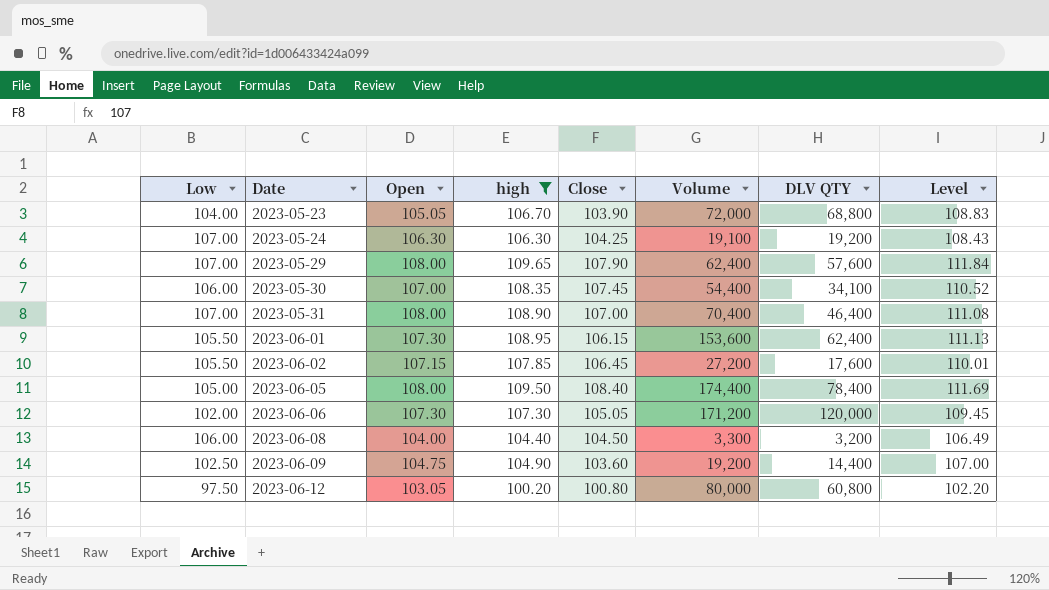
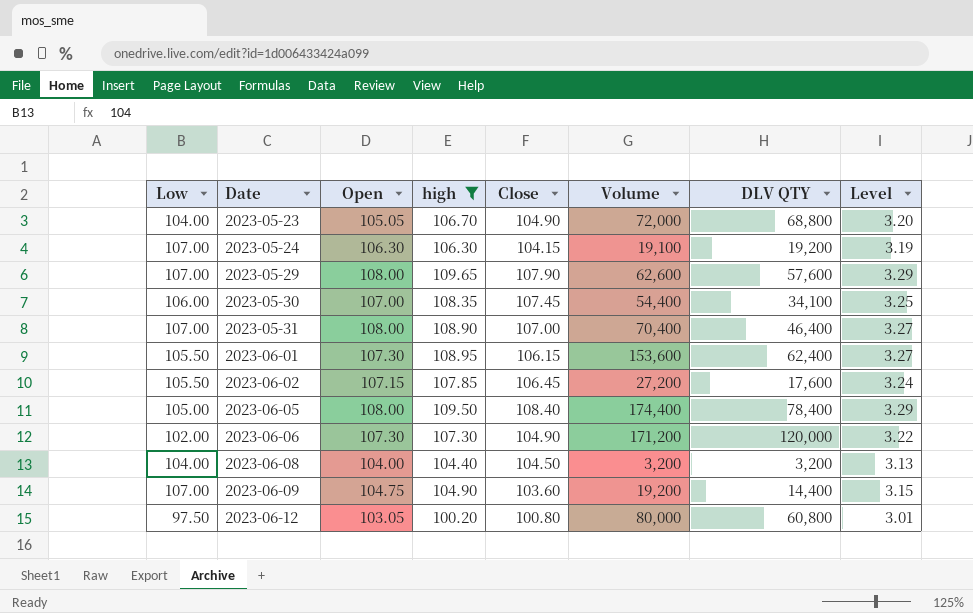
column Level | formula: [high] * 1.02 -> [high] * 0.03
2023-05-23 | Close: 103.90 -> 104.90
2023-05-24 | Close: 104.25 -> 104.15
2023-05-29 | Volume: 62,400 -> 62,600
2023-06-06 | Close: 105.05 -> 104.90
2023-06-08 | Low: 106.00 -> 104.00
2023-06-08 | Volume: 3,300 -> 3,200
2023-06-09 | Low: 102.50 -> 107.00

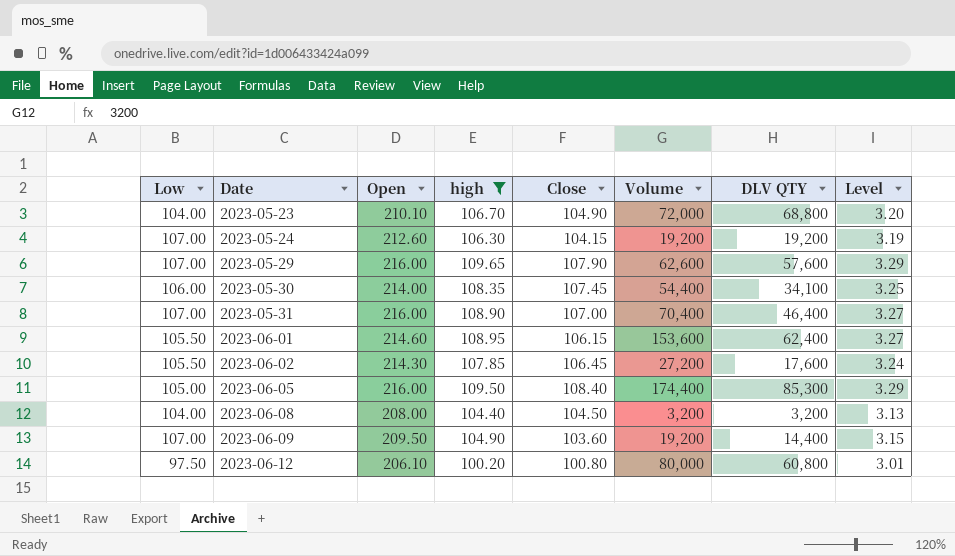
row 2023-06-06: 102.00 | 107.30 | 107.30 | 104.90 | 171,200 | 120,000 | 3.22 -> none
2023-05-23 | Open: 105.05 -> 210.10
2023-05-24 | Open: 106.30 -> 212.60
2023-05-24 | Volume: 19,100 -> 19,200
2023-05-29 | Open: 108.00 -> 216.00
2023-05-30 | Open: 107.00 -> 214.00
2023-05-31 | Open: 108.00 -> 216.00
2023-06-01 | Open: 107.30 -> 214.60
2023-06-02 | Open: 107.15 -> 214.30
2023-06-05 | Open: 108.00 -> 216.00
2023-06-05 | DLV QTY: 78,400 -> 85,300
2023-06-08 | Open: 104.00 -> 208.00
2023-06-09 | Open: 104.75 -> 209.50
2023-06-12 | Open: 103.05 -> 206.10

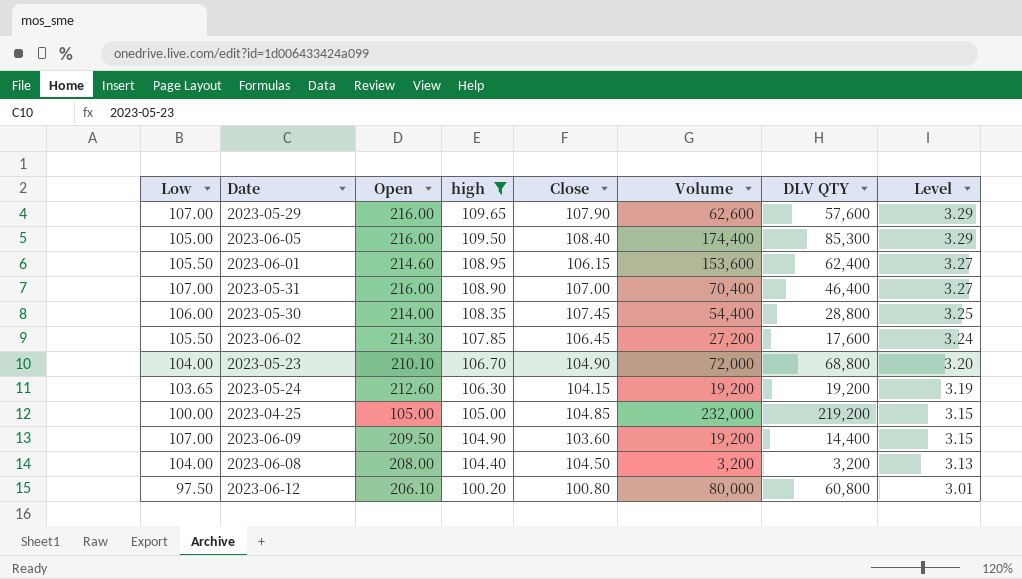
row order: Date ascending -> high descending
2023-05-30 | DLV QTY: 34,100 -> 28,800
2023-05-24 | Low: 107.00 -> 103.65
row 2023-04-25: none -> 100.00 | 105.00 | 105.00 | 104.85 | 232,000 | 219,200 | 3.15

